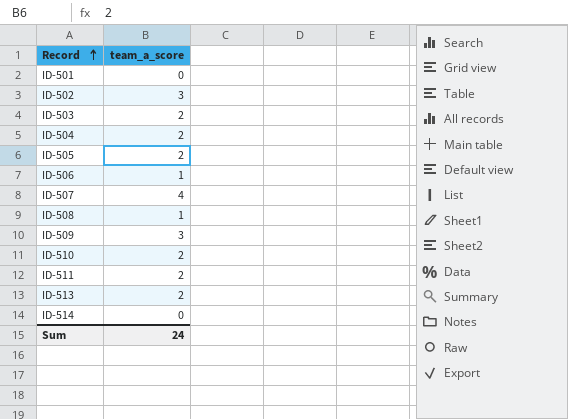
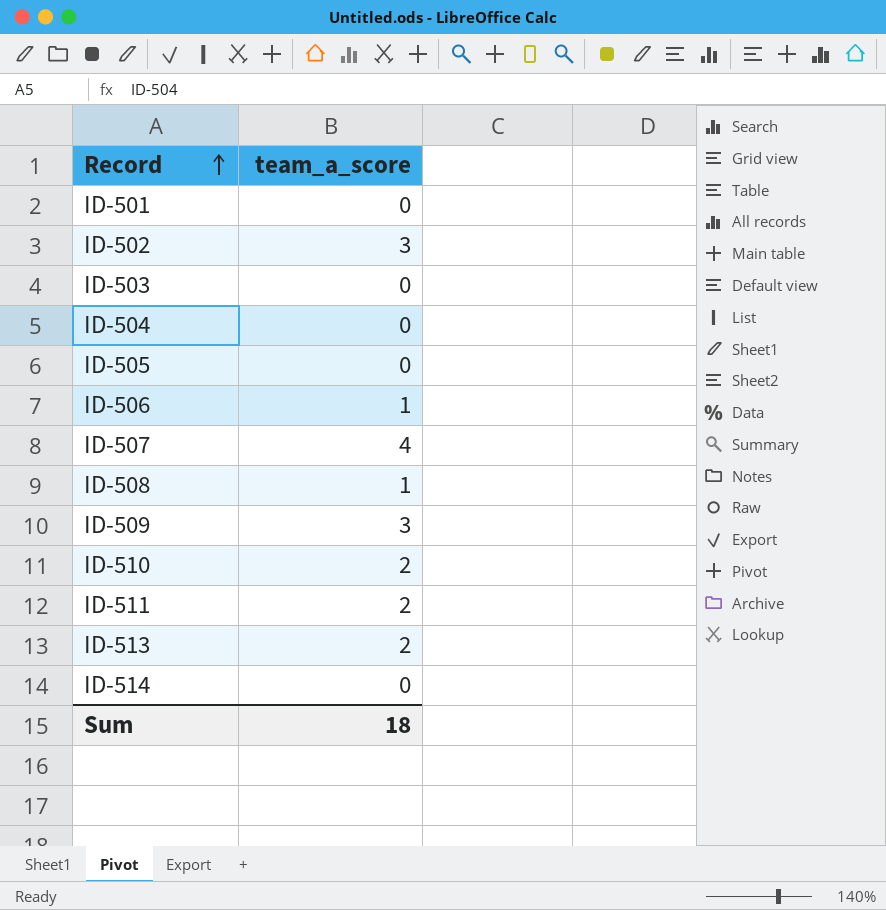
ID-503 | team_a_score: 2 -> 0
ID-504 | team_a_score: 2 -> 0
ID-505 | team_a_score: 2 -> 0
Sum | team_a_score: 24 -> 18

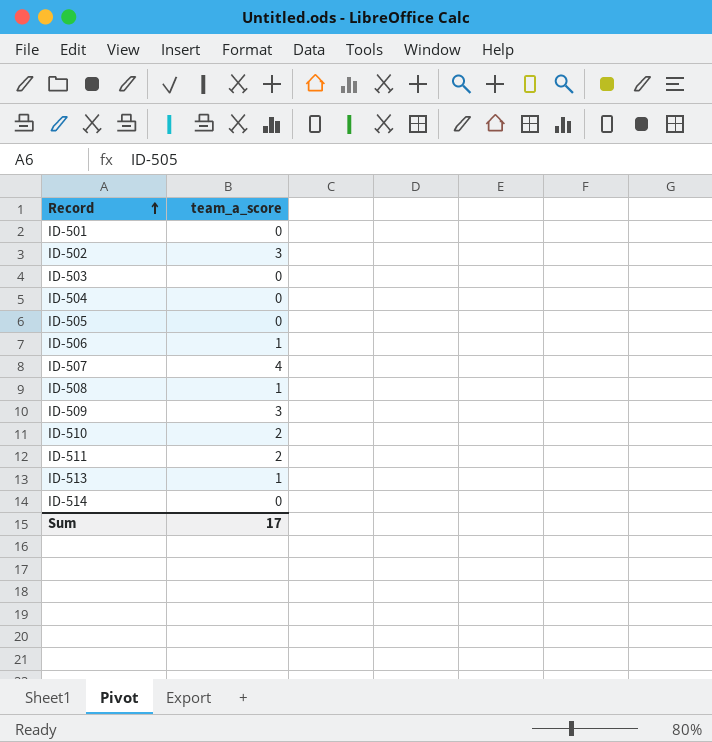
ID-513 | team_a_score: 2 -> 1
Sum | team_a_score: 18 -> 17

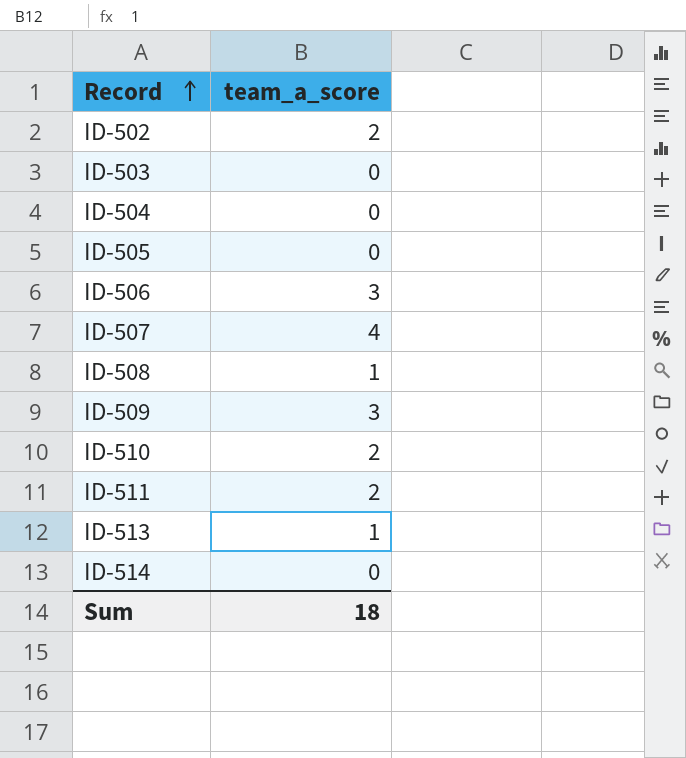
row ID-501: 0 -> none
ID-502 | team_a_score: 3 -> 2
ID-506 | team_a_score: 1 -> 3
Sum | team_a_score: 17 -> 18

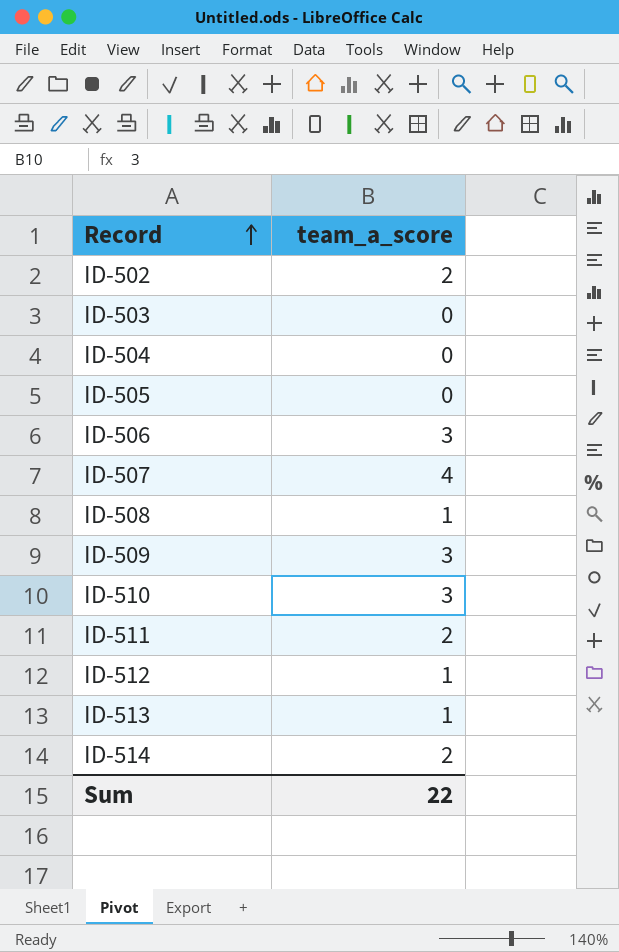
ID-510 | team_a_score: 2 -> 3
row ID-512: none -> 1
ID-514 | team_a_score: 0 -> 2
Sum | team_a_score: 18 -> 22

